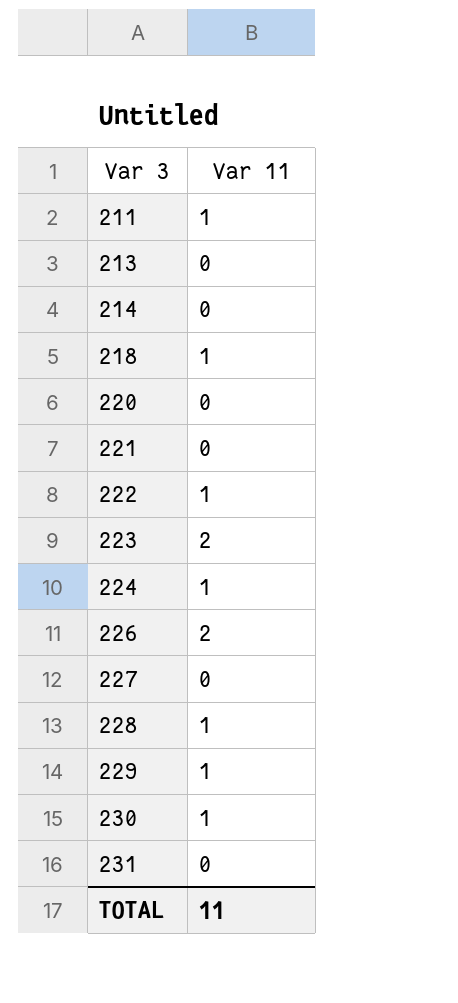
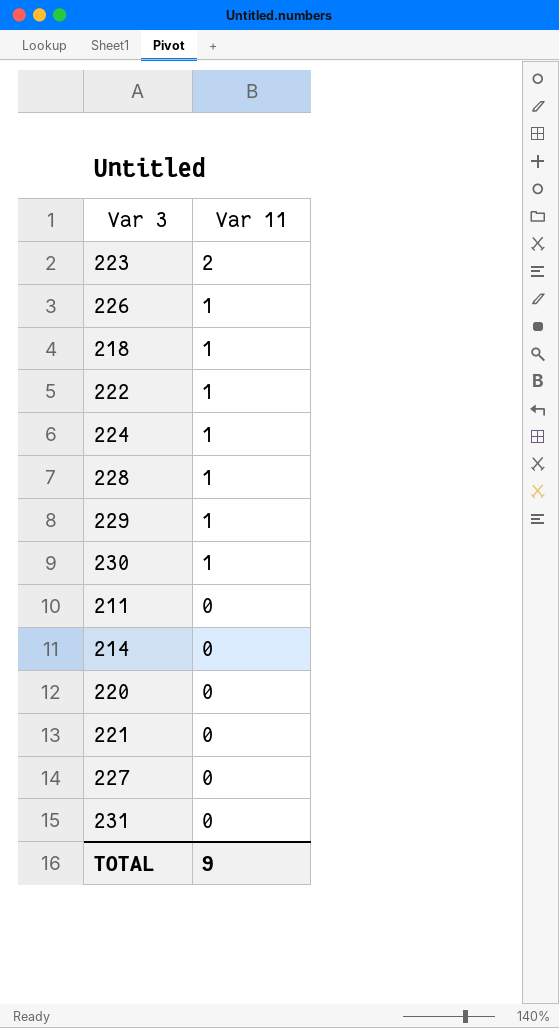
row order: Var 3 ascending -> Var 11 descending
row 213: 0 -> none
226 | Var 11: 2 -> 1
211 | Var 11: 1 -> 0
TOTAL | Var 11: 11 -> 9

